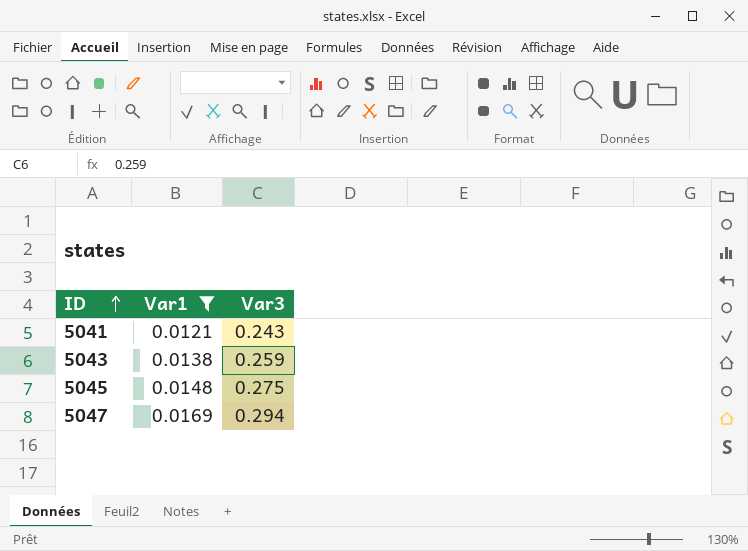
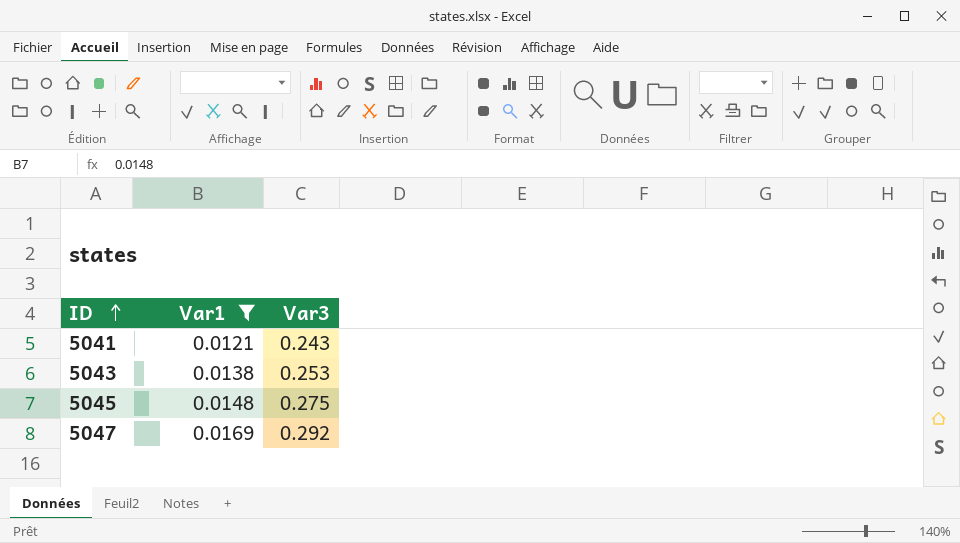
5043 | Var3: 0.259 -> 0.253
5047 | Var3: 0.294 -> 0.292

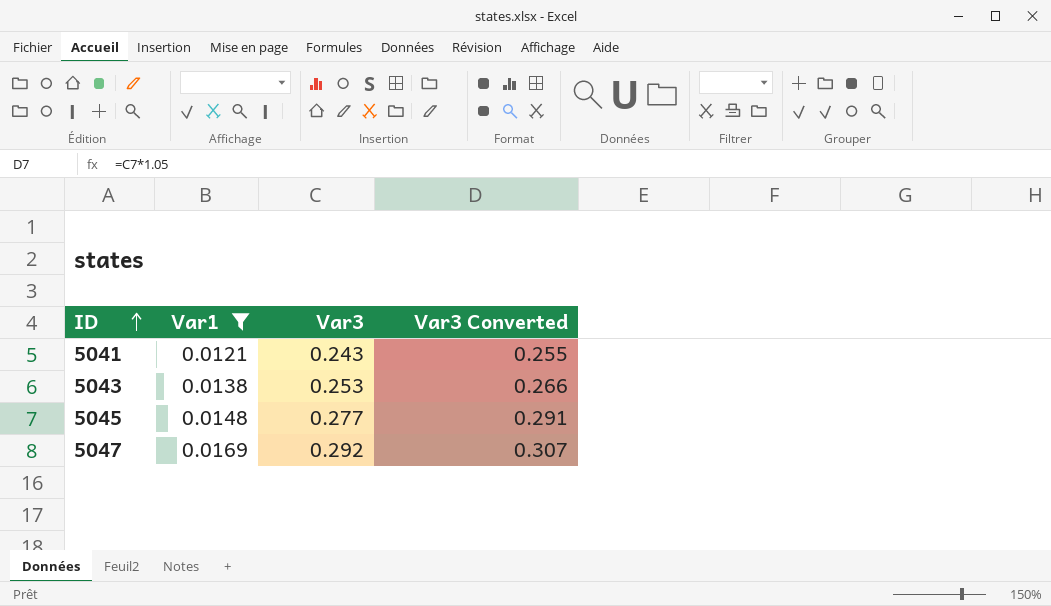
column Var3 Converted | formula: none -> [Var3] * 1.05
5045 | Var3: 0.275 -> 0.277

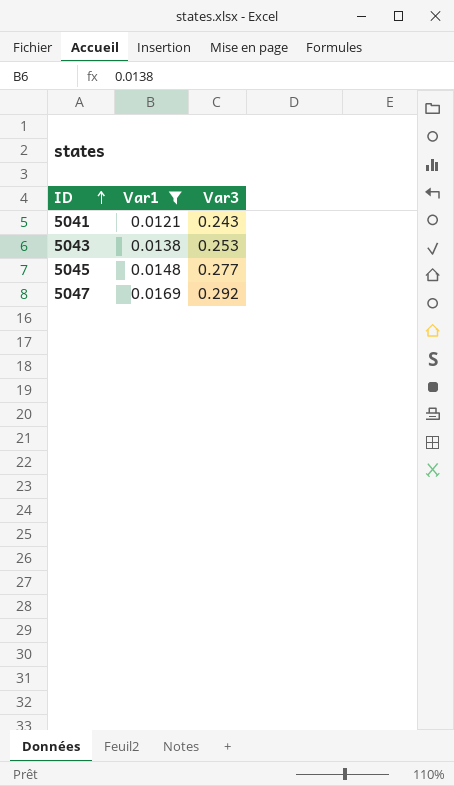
column Var3 Converted | formula: [Var3] * 1.05 -> none

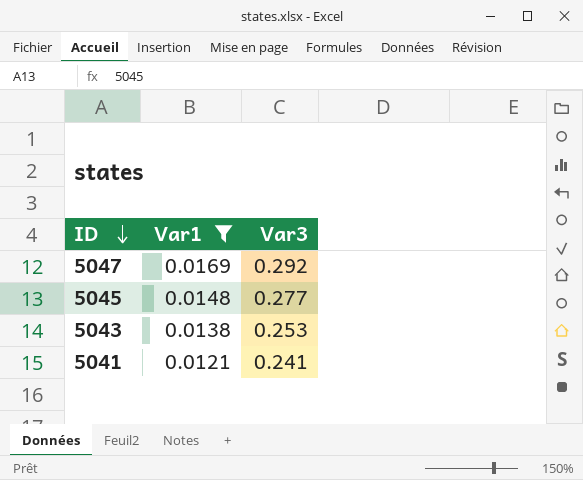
row order: ID ascending -> ID descending
5041 | Var3: 0.243 -> 0.241

